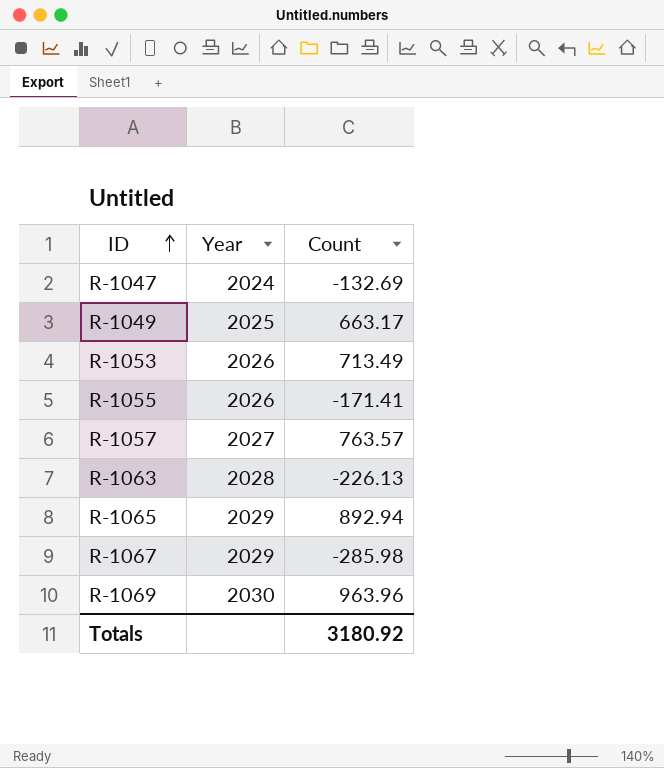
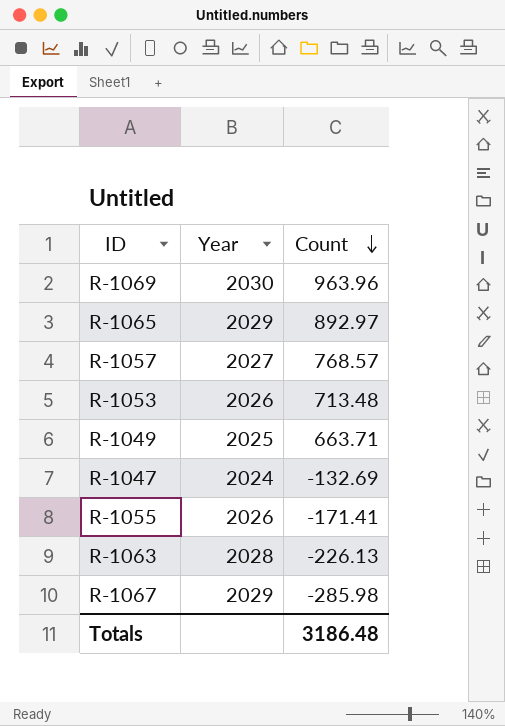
row order: ID ascending -> Count descending
R-1065 | Count: 892.94 -> 892.97
R-1057 | Count: 763.57 -> 768.57
R-1053 | Count: 713.49 -> 713.48
R-1049 | Count: 663.17 -> 663.71
Totals | Count: 3180.92 -> 3186.48

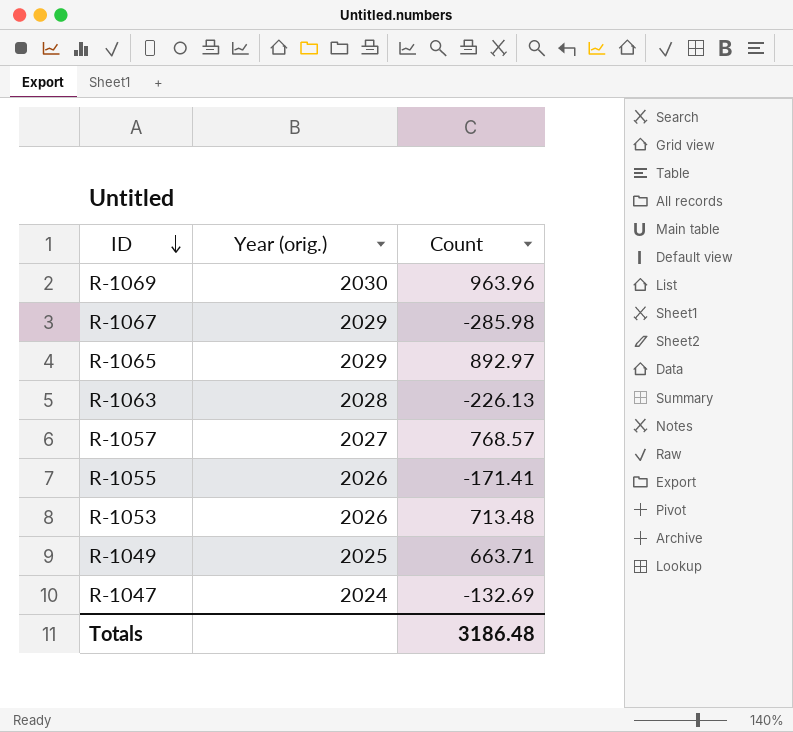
row order: Count descending -> ID descending
column name: Year -> Year (orig.)

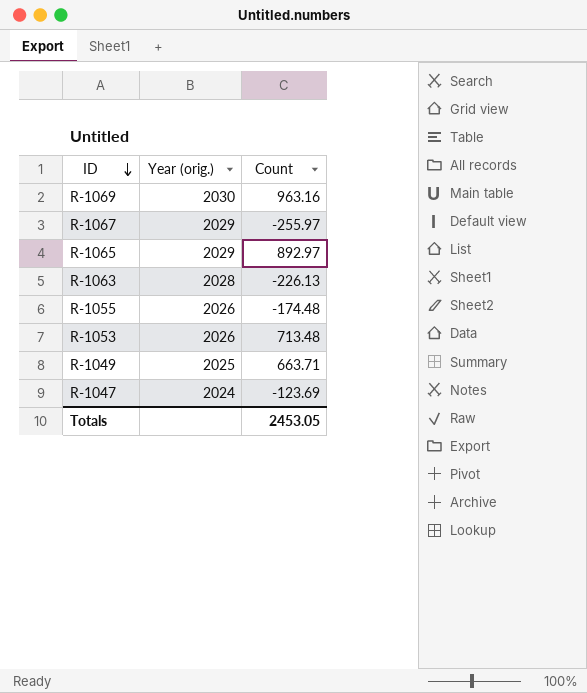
row R-1057: 2027 | 768.57 -> none
R-1069 | Count: 963.96 -> 963.16
R-1067 | Count: -285.98 -> -255.97
R-1055 | Count: -171.41 -> -174.48
R-1047 | Count: -132.69 -> -123.69
Totals | Count: 3186.48 -> 2453.05

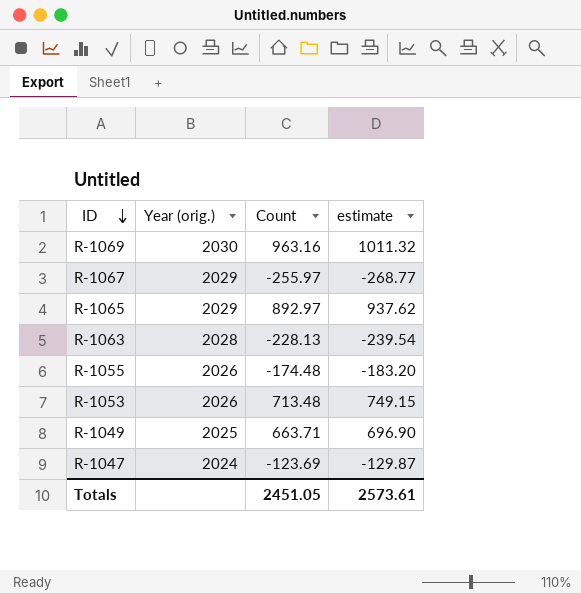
column estimate | formula: none -> [Count] * 1.05
R-1063 | Count: -226.13 -> -228.13
Totals | Count: 2453.05 -> 2451.05

